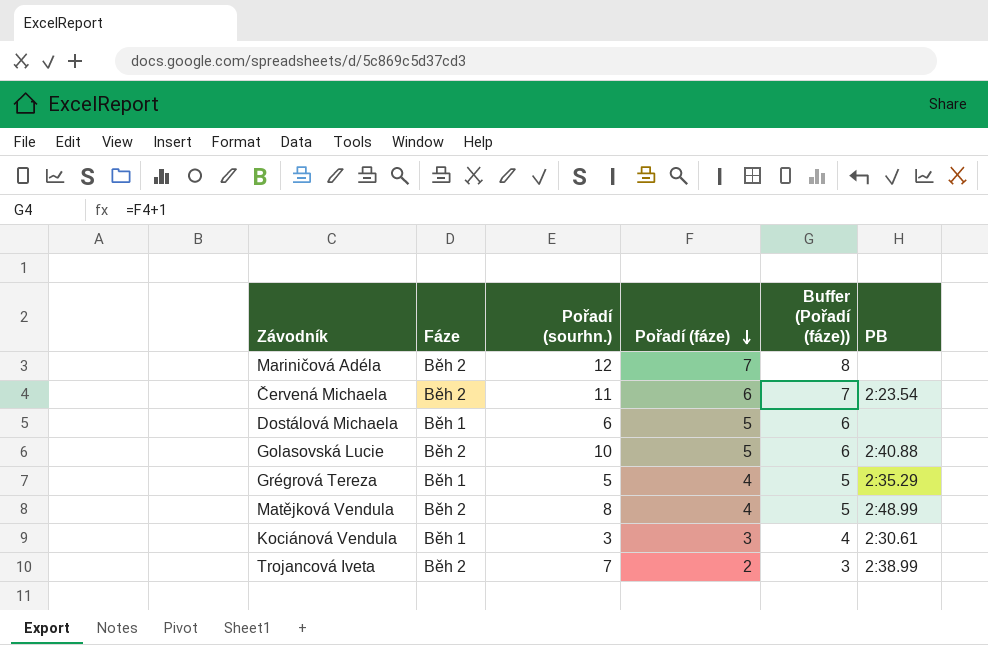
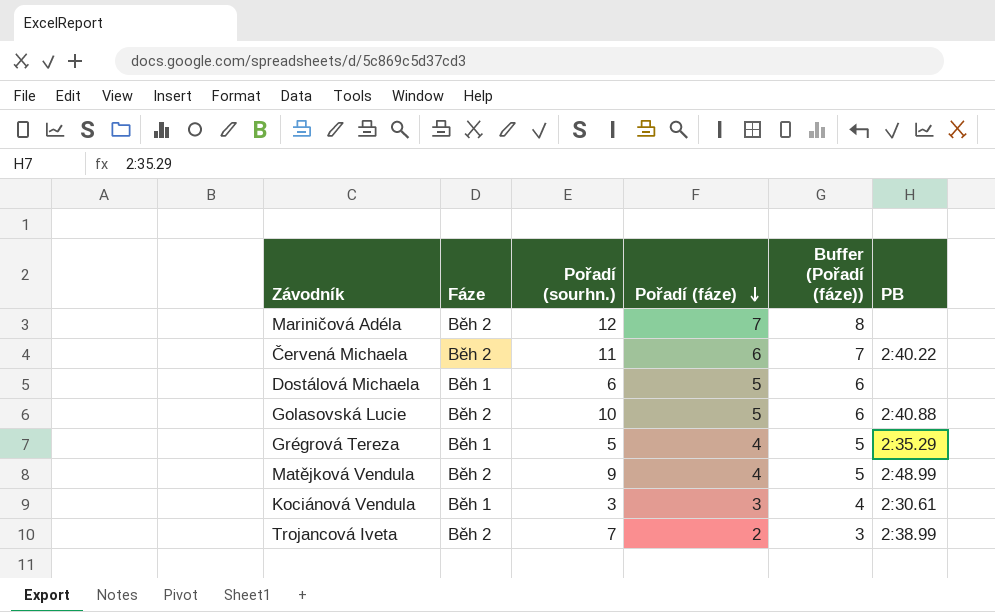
Červená Michaela | PB: 2:23.54 -> 2:40.22
Matějková Vendula | Pořadí (sourhn.): 8 -> 9

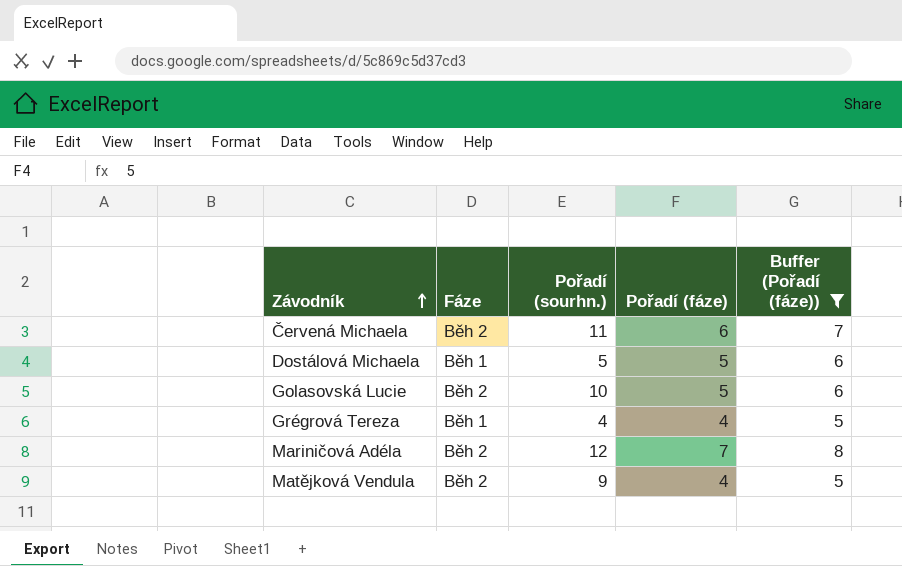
filter: none -> Buffer (Pořadí (fáze)) >= 5
row order: Pořadí (fáze) descending -> Závodník ascending
column PB | position: 6 -> none
Dostálová Michaela | Pořadí (sourhn.): 6 -> 5
Grégrová Tereza | Pořadí (sourhn.): 5 -> 4

